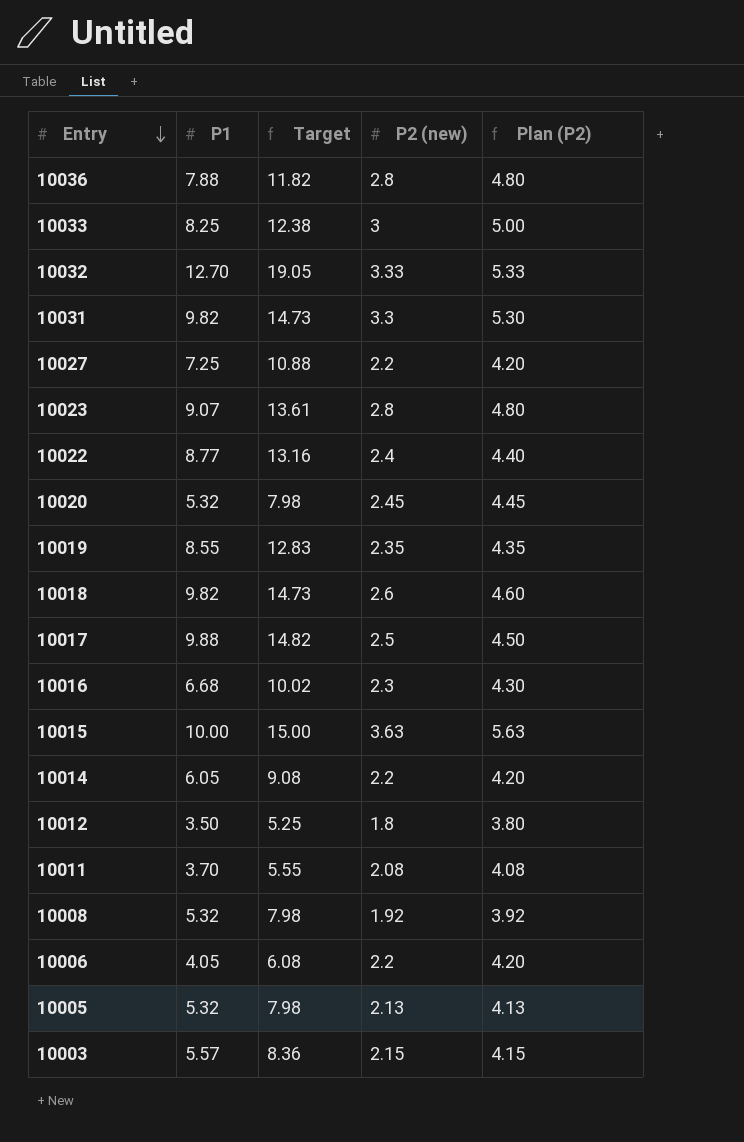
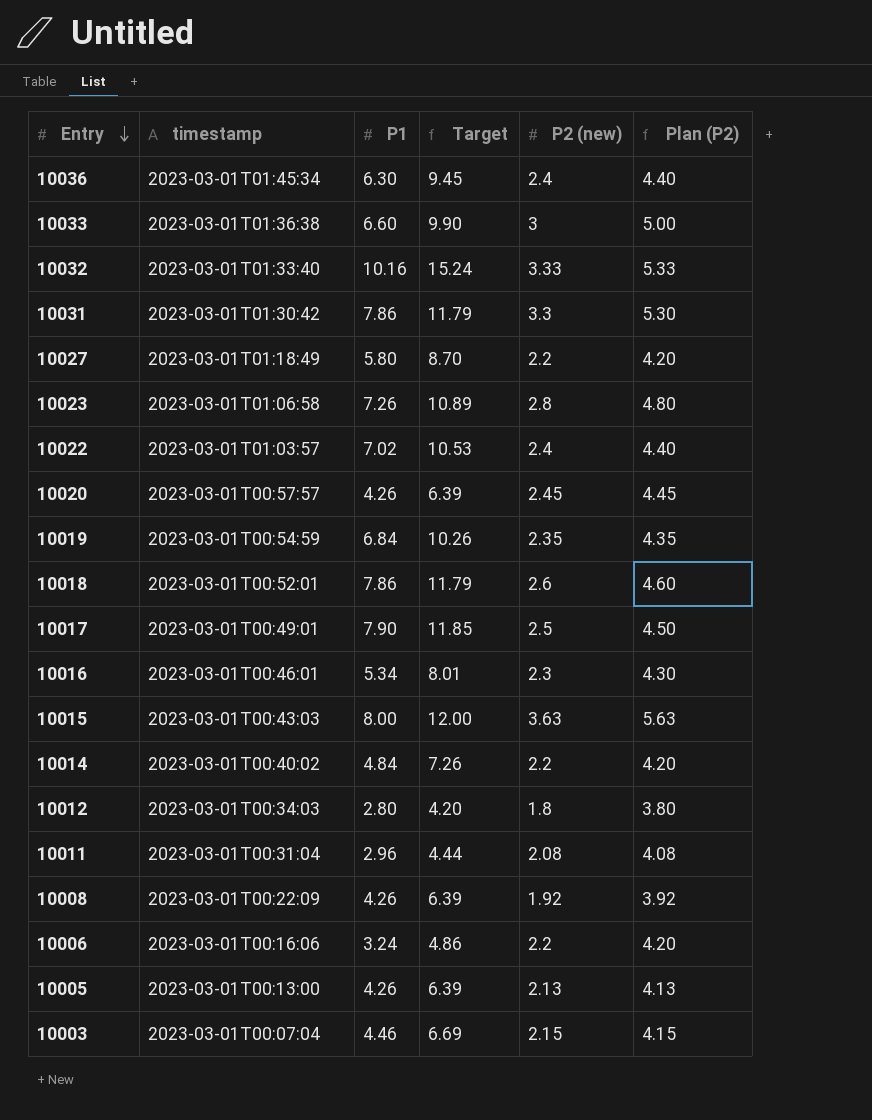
column timestamp | position: none -> 2
10036 | P1: 7.88 -> 6.30
10036 | Target: 11.82 -> 9.45
10036 | P2 (new): 2.8 -> 2.4
10036 | Plan (P2): 4.80 -> 4.40
10033 | P1: 8.25 -> 6.60
10033 | Target: 12.38 -> 9.90
10032 | P1: 12.70 -> 10.16
10032 | Target: 19.05 -> 15.24
10031 | P1: 9.82 -> 7.86
10031 | Target: 14.73 -> 11.79
10027 | P1: 7.25 -> 5.80
10027 | Target: 10.88 -> 8.70
10023 | P1: 9.07 -> 7.26
10023 | Target: 13.61 -> 10.89
10022 | P1: 8.77 -> 7.02
10022 | Target: 13.16 -> 10.53
10020 | P1: 5.32 -> 4.26
10020 | Target: 7.98 -> 6.39
10019 | P1: 8.55 -> 6.84
10019 | Target: 12.83 -> 10.26
10018 | P1: 9.82 -> 7.86
10018 | Target: 14.73 -> 11.79
10017 | P1: 9.88 -> 7.90
10017 | Target: 14.82 -> 11.85
10016 | P1: 6.68 -> 5.34
10016 | Target: 10.02 -> 8.01
10015 | P1: 10.00 -> 8.00
10015 | Target: 15.00 -> 12.00
10014 | P1: 6.05 -> 4.84
10014 | Target: 9.08 -> 7.26
10012 | P1: 3.50 -> 2.80
10012 | Target: 5.25 -> 4.20
10011 | P1: 3.70 -> 2.96
10011 | Target: 5.55 -> 4.44
10008 | P1: 5.32 -> 4.26
10008 | Target: 7.98 -> 6.39
10006 | P1: 4.05 -> 3.24
10006 | Target: 6.08 -> 4.86
10005 | P1: 5.32 -> 4.26
10005 | Target: 7.98 -> 6.39
10003 | P1: 5.57 -> 4.46
10003 | Target: 8.36 -> 6.69

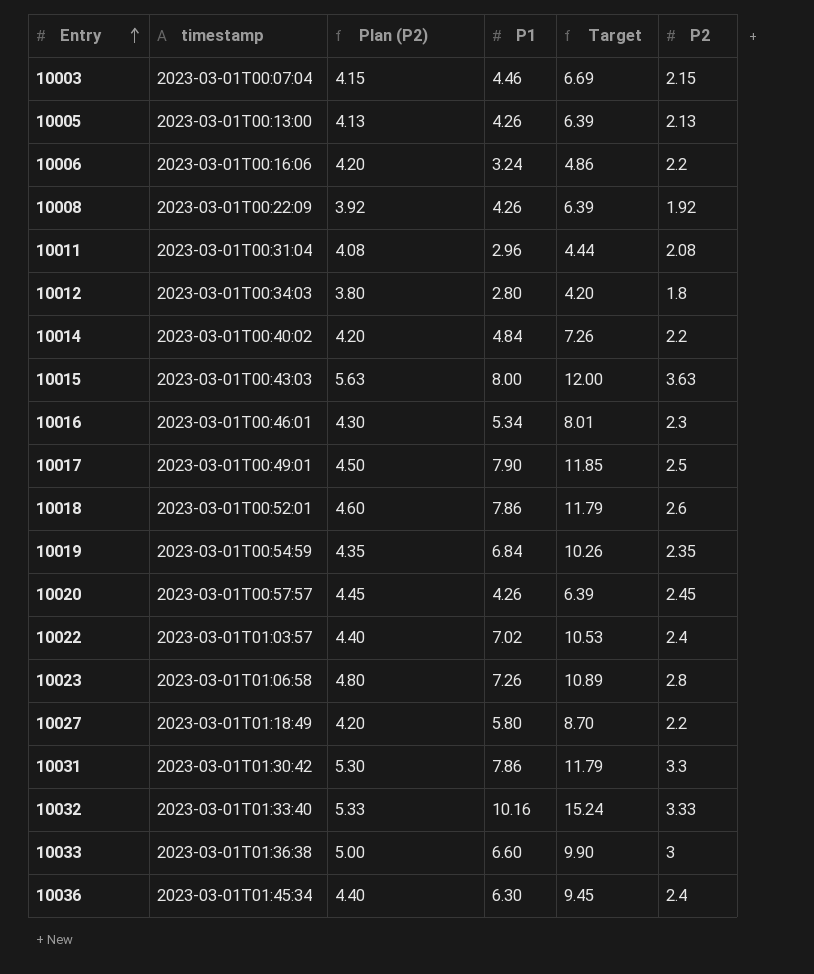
row order: Entry descending -> Entry ascending
column Plan (P2) | position: 6 -> 3
column name: P2 (new) -> P2

